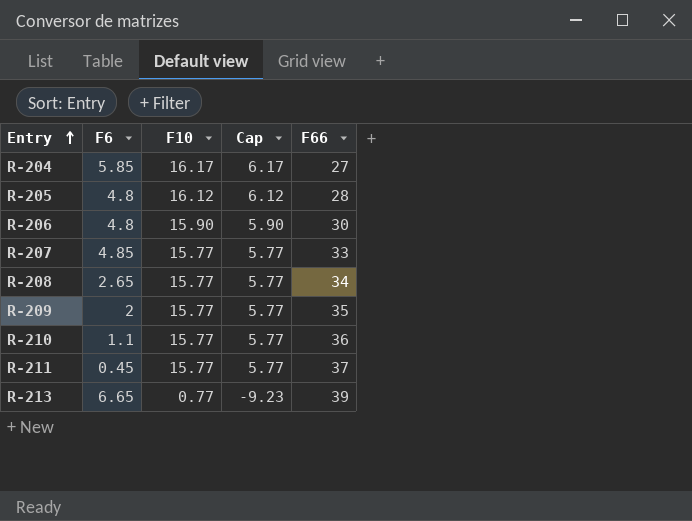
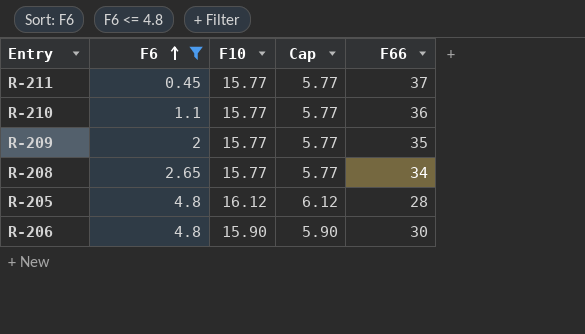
filter: none -> F6 <= 4.8
row order: Entry ascending -> F6 ascending

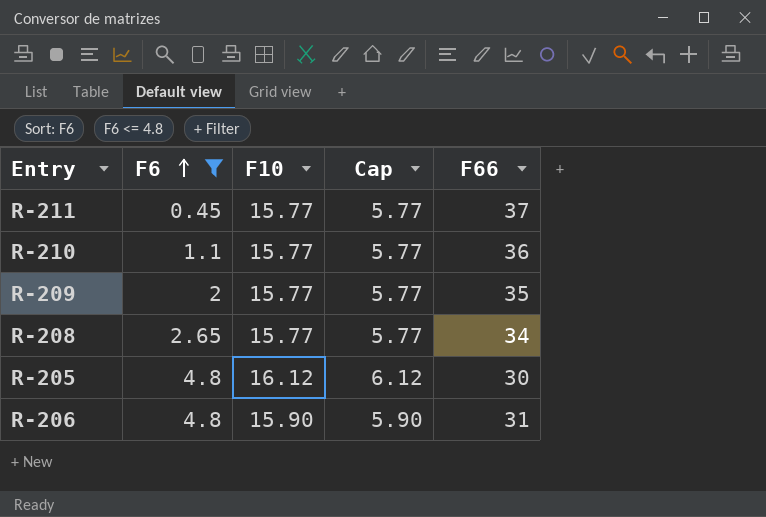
R-205 | F66: 28 -> 30
R-206 | F66: 30 -> 31

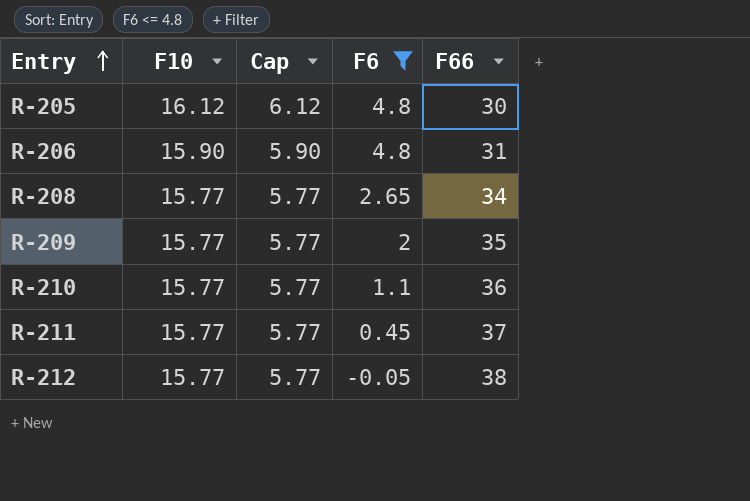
row order: F6 ascending -> Entry ascending
column F6 | position: 2 -> 4
row R-212: none -> 15.77 | 5.77 | -0.05 | 38

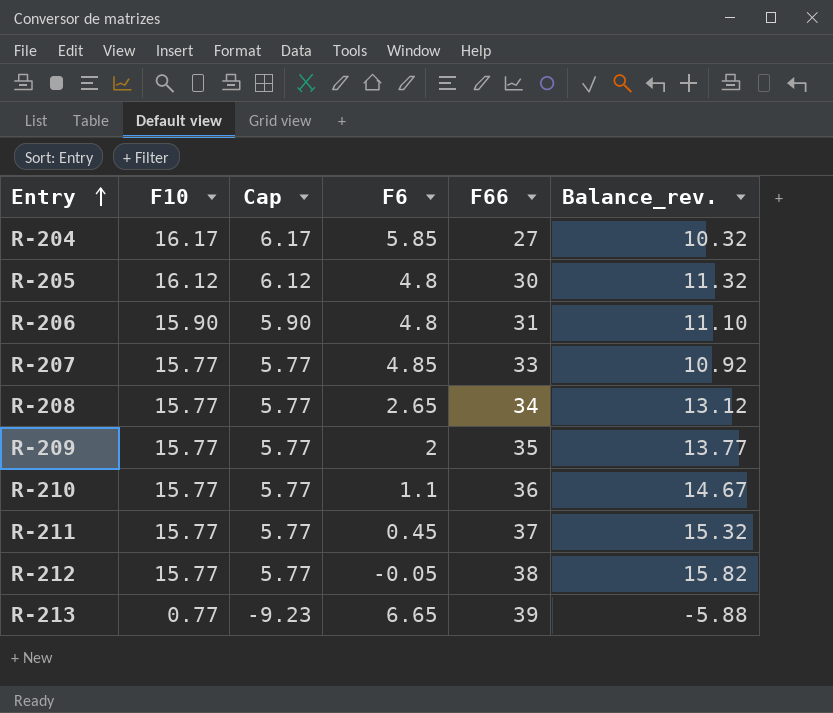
filter: F6 <= 4.8 -> none
column Balance_rev. | formula: none -> [F10] - [F6]

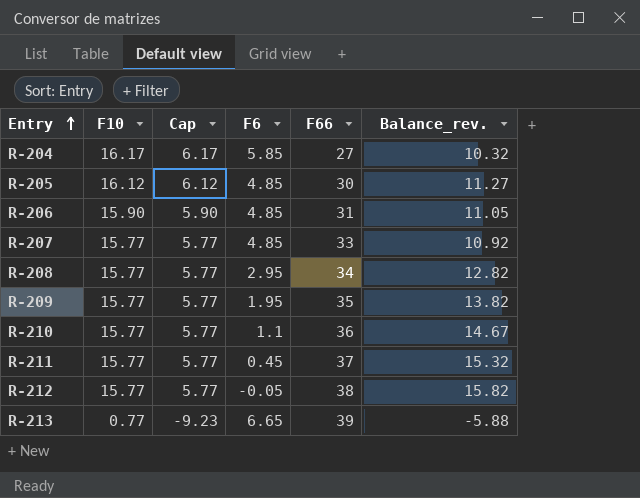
R-205 | F6: 4.8 -> 4.85
R-205 | Balance_rev.: 11.32 -> 11.27
R-206 | F6: 4.8 -> 4.85
R-206 | Balance_rev.: 11.10 -> 11.05
R-208 | F6: 2.65 -> 2.95
R-208 | Balance_rev.: 13.12 -> 12.82
R-209 | F6: 2 -> 1.95
R-209 | Balance_rev.: 13.77 -> 13.82

